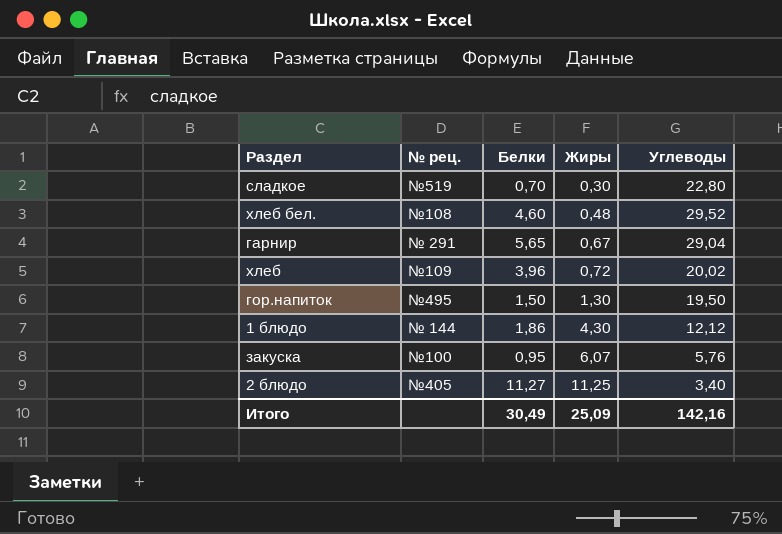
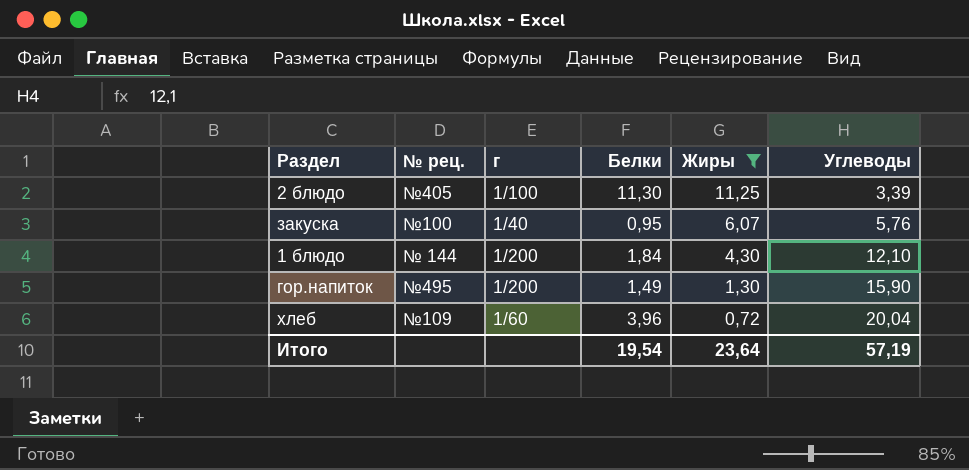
filter: none -> Жиры >= 0,72
row order: Жиры ascending -> Жиры descending
column г | position: none -> 3
2 блюдо | Белки: 11,27 -> 11,30
2 блюдо | Углеводы: 3,40 -> 3,39
1 блюдо | Белки: 1,86 -> 1,84
1 блюдо | Углеводы: 12,12 -> 12,10
гор.напиток | Белки: 1,50 -> 1,49
гор.напиток | Углеводы: 19,50 -> 15,90
хлеб | Углеводы: 20,02 -> 20,04
Итого | Белки: 30,49 -> 19,54
Итого | Жиры: 25,09 -> 23,64
Итого | Углеводы: 142,16 -> 57,19

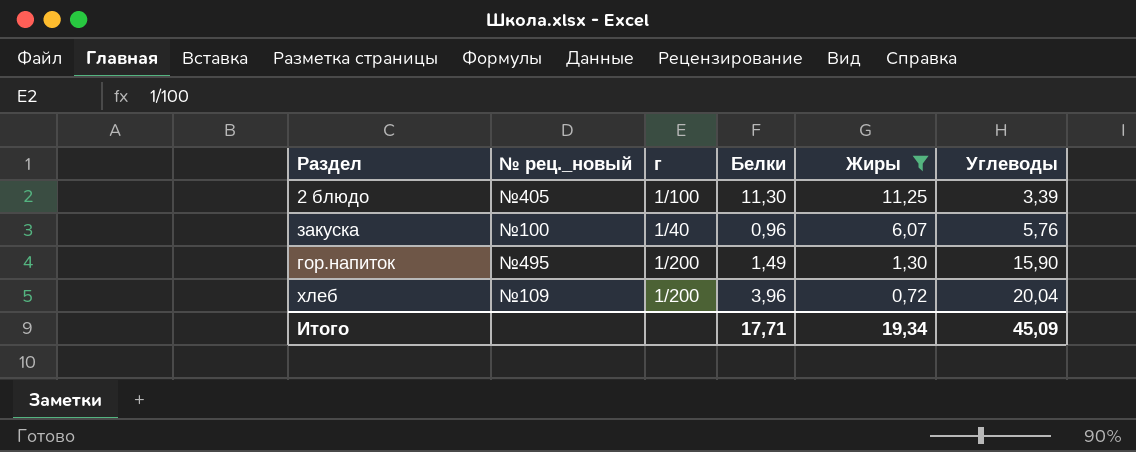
column name: № рец. -> № рец._новый
row 1 блюдо: № 144 | 1/200 | 1,84 | 4,30 | 12,10 -> none
закуска | Белки: 0,95 -> 0,96
хлеб | г: 1/60 -> 1/200
Итого | Белки: 19,54 -> 17,71
Итого | Жиры: 23,64 -> 19,34
Итого | Углеводы: 57,19 -> 45,09

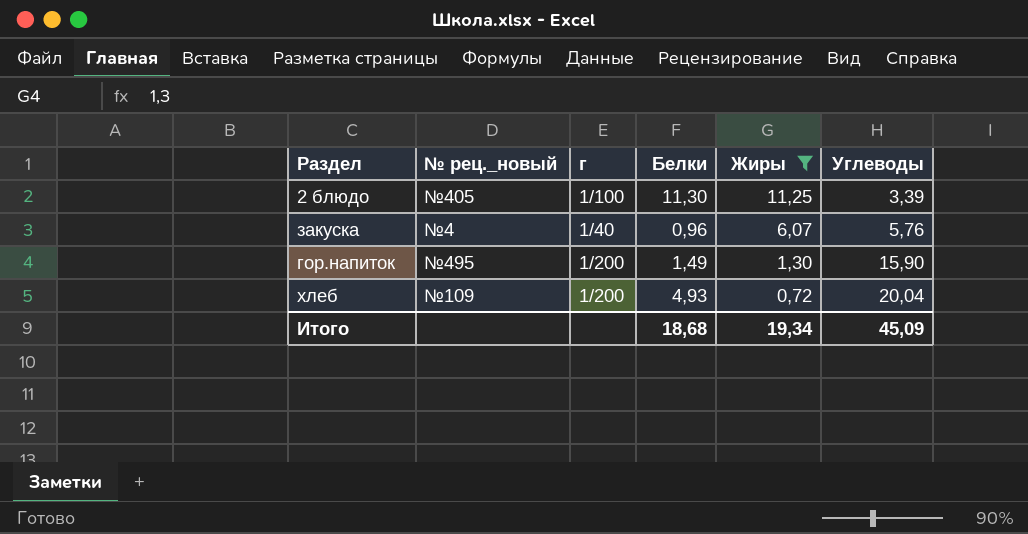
закуска | № рец._новый: №100 -> №4
хлеб | Белки: 3,96 -> 4,93
Итого | Белки: 17,71 -> 18,68

